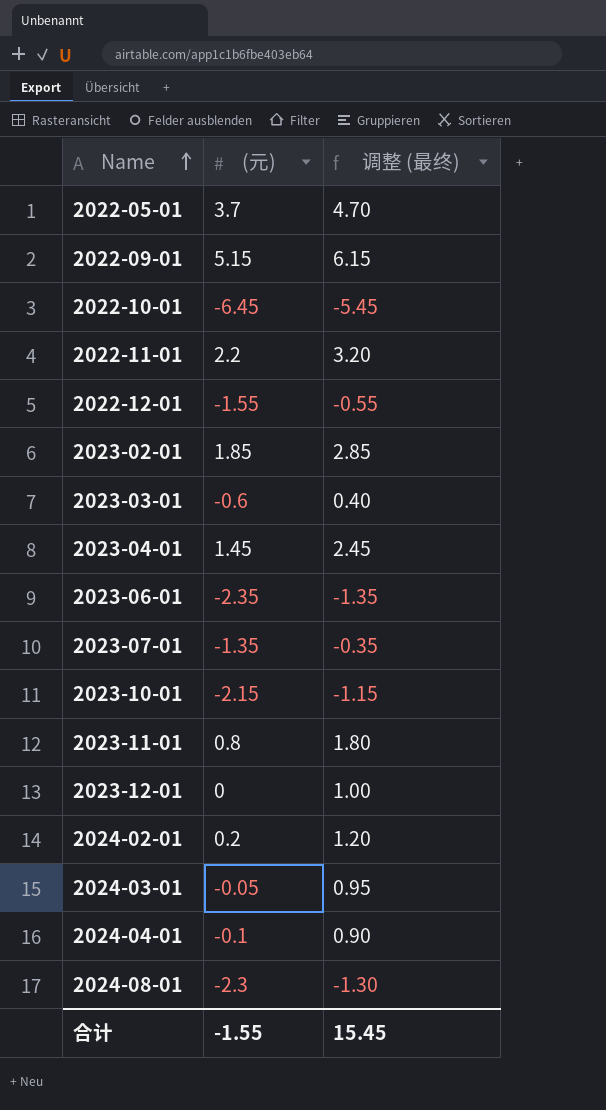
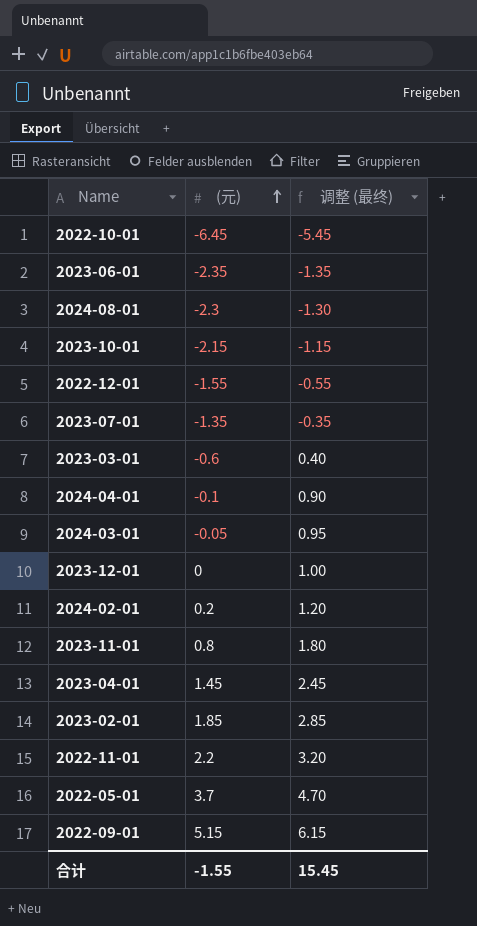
row order: Name ascending -> (元) ascending

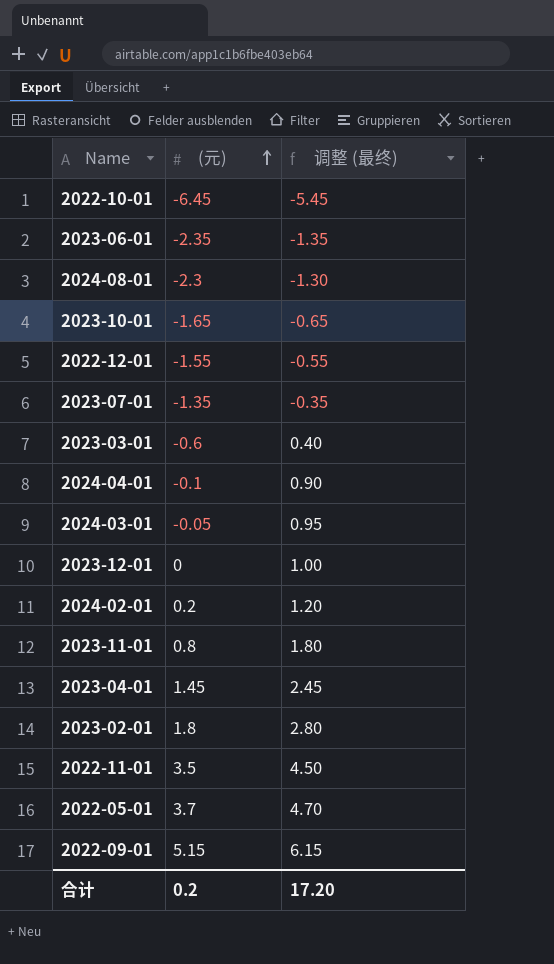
2023-10-01 | (元): -2.15 -> -1.65
2023-10-01 | 调整 (最终): -1.15 -> -0.65
2023-02-01 | (元): 1.85 -> 1.8
2023-02-01 | 调整 (最终): 2.85 -> 2.80
2022-11-01 | (元): 2.2 -> 3.5
2022-11-01 | 调整 (最终): 3.20 -> 4.50
合计 | (元): -1.55 -> 0.2
合计 | 调整 (最终): 15.45 -> 17.20

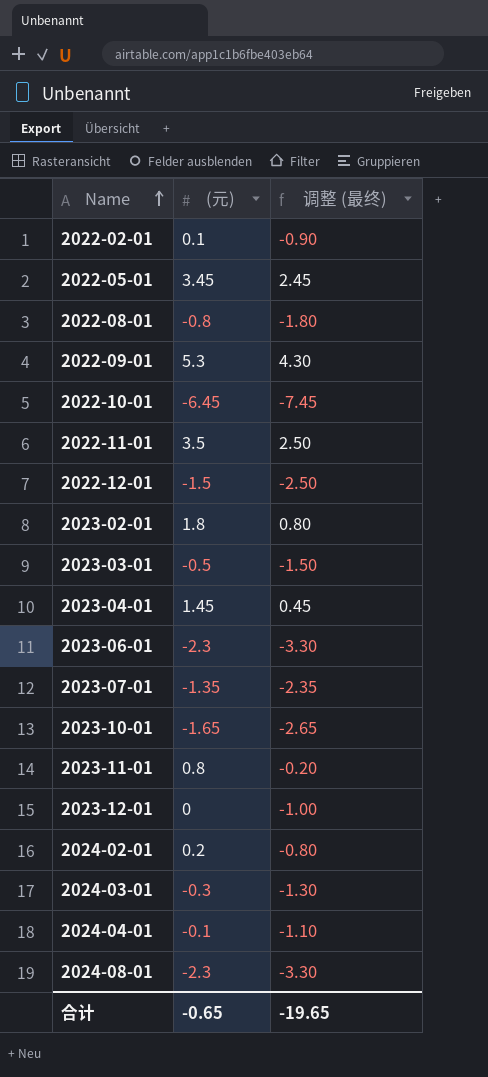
row order: (元) ascending -> Name ascending
column 调整 (最终) | formula: [(元)] + 1 -> [(元)] - 1
row 2022-02-01: none -> 0.1 | -0.90
2022-05-01 | (元): 3.7 -> 3.45
row 2022-08-01: none -> -0.8 | -1.80
2022-09-01 | (元): 5.15 -> 5.3
2022-12-01 | (元): -1.55 -> -1.5
2023-03-01 | (元): -0.6 -> -0.5
2023-06-01 | (元): -2.35 -> -2.3
2024-03-01 | (元): -0.05 -> -0.3
合计 | (元): 0.2 -> -0.65
合计 | 调整 (最终): 17.20 -> -19.65

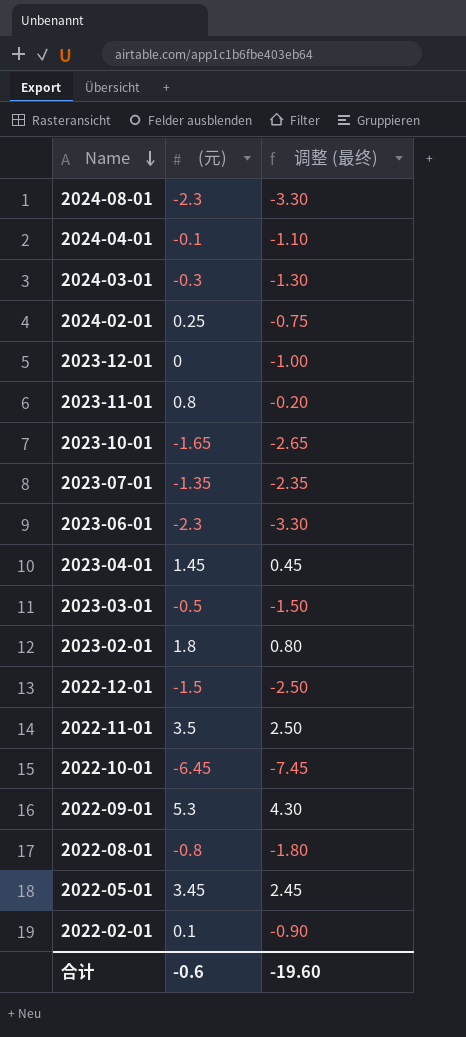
row order: Name ascending -> Name descending
2024-02-01 | (元): 0.2 -> 0.25
2024-02-01 | 调整 (最终): -0.80 -> -0.75
合计 | (元): -0.65 -> -0.6
合计 | 调整 (最终): -19.65 -> -19.60

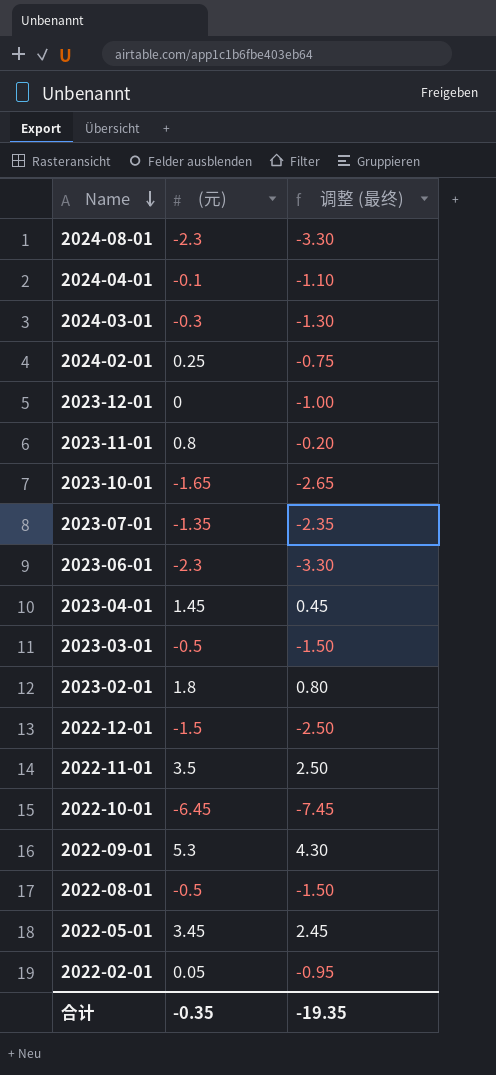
2022-08-01 | (元): -0.8 -> -0.5
2022-08-01 | 调整 (最终): -1.80 -> -1.50
2022-02-01 | (元): 0.1 -> 0.05
2022-02-01 | 调整 (最终): -0.90 -> -0.95
合计 | (元): -0.6 -> -0.35
合计 | 调整 (最终): -19.60 -> -19.35

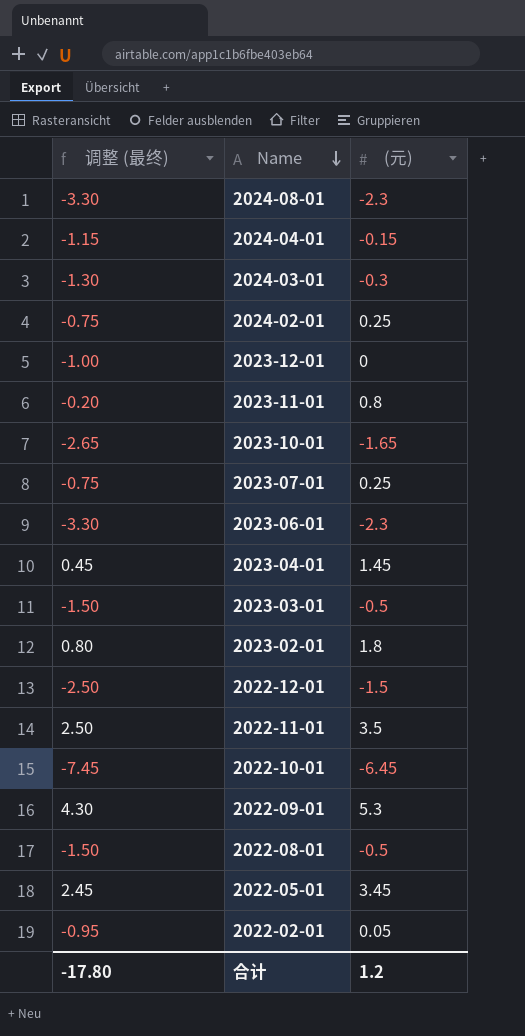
column 调整 (最终) | position: 3 -> 1
2024-04-01 | 调整 (最终): -1.10 -> -1.15
2024-04-01 | (元): -0.1 -> -0.15
2023-07-01 | 调整 (最终): -2.35 -> -0.75
2023-07-01 | (元): -1.35 -> 0.25
合计 | 调整 (最终): -19.35 -> -17.80
合计 | (元): -0.35 -> 1.2

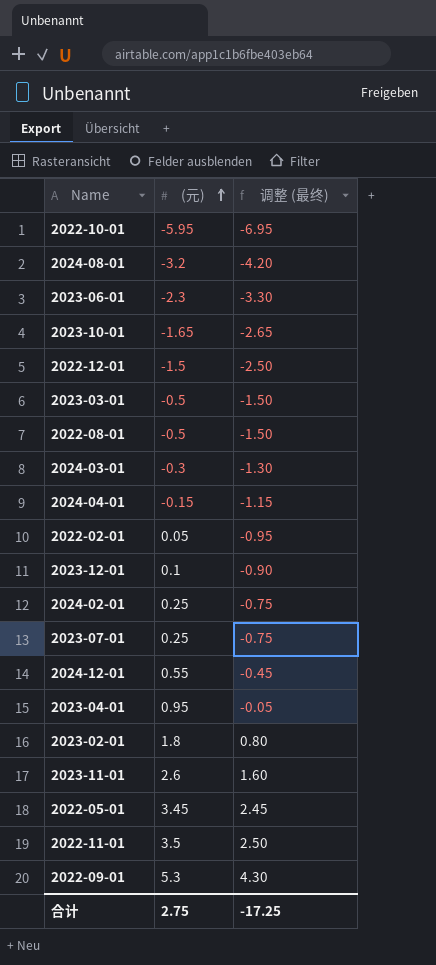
row order: Name descending -> (元) ascending
column 调整 (最终) | position: 1 -> 3
2022-10-01 | (元): -6.45 -> -5.95
2022-10-01 | 调整 (最终): -7.45 -> -6.95
2024-08-01 | (元): -2.3 -> -3.2
2024-08-01 | 调整 (最终): -3.30 -> -4.20
2023-12-01 | (元): 0 -> 0.1
2023-12-01 | 调整 (最终): -1.00 -> -0.90
row 2024-12-01: none -> 0.55 | -0.45
2023-04-01 | (元): 1.45 -> 0.95
2023-04-01 | 调整 (最终): 0.45 -> -0.05
2023-11-01 | (元): 0.8 -> 2.6
2023-11-01 | 调整 (最终): -0.20 -> 1.60
合计 | (元): 1.2 -> 2.75
合计 | 调整 (最终): -17.80 -> -17.25

